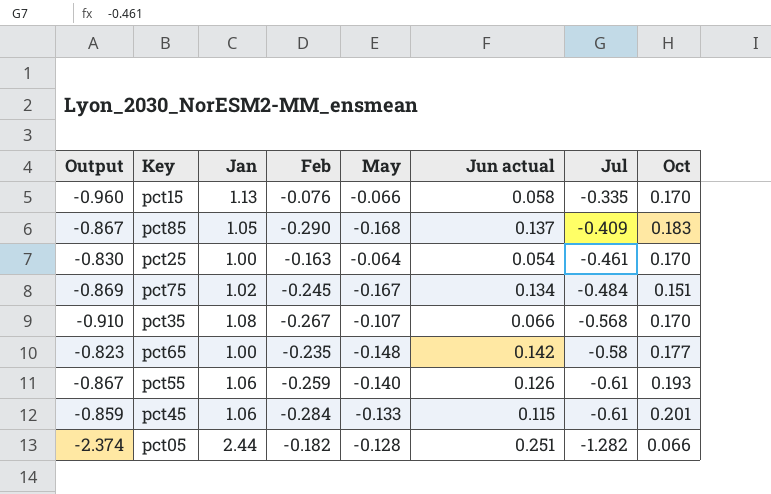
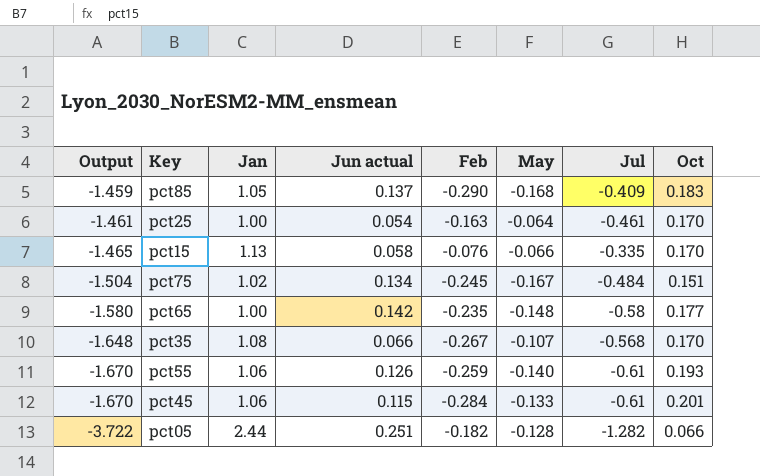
row order: Jul descending -> Output descending
column Output | formula: [Oct] - [Jan] -> [Jul] - [Jan]
column Jun actual | position: 6 -> 4

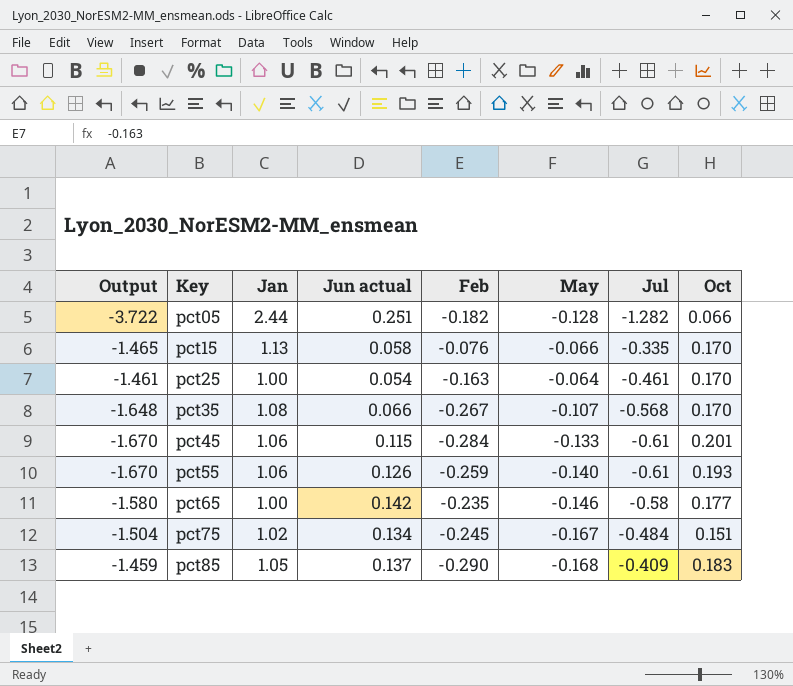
row order: Output descending -> Key ascending
pct65 | May: -0.148 -> -0.146

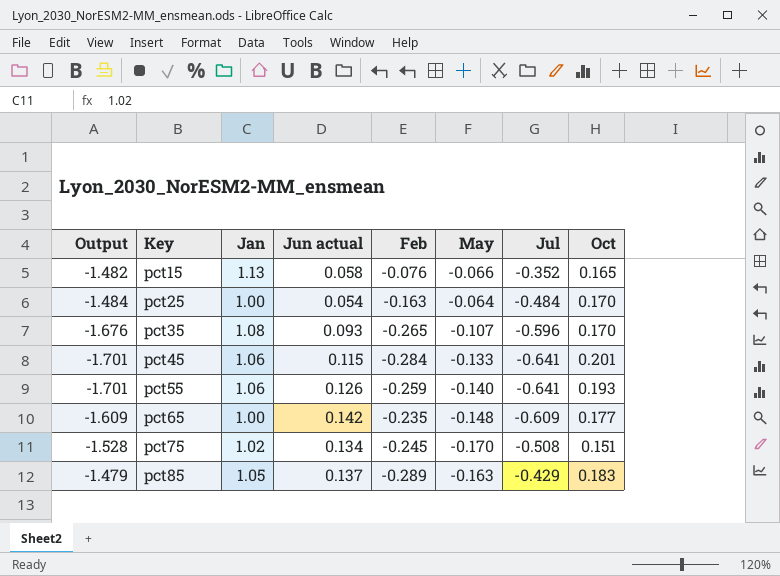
row pct05: -3.722 | 2.44 | 0.251 | -0.182 | -0.128 | -1.282 | 0.066 -> none
pct15 | Output: -1.465 -> -1.482
pct15 | Jul: -0.335 -> -0.352
pct15 | Oct: 0.170 -> 0.165
pct25 | Output: -1.461 -> -1.484
pct25 | Jul: -0.461 -> -0.484
pct35 | Output: -1.648 -> -1.676
pct35 | Jun actual: 0.066 -> 0.093
pct35 | Feb: -0.267 -> -0.265
pct35 | Jul: -0.568 -> -0.596
pct45 | Output: -1.670 -> -1.701
pct45 | Jul: -0.61 -> -0.641
pct55 | Output: -1.670 -> -1.701
pct55 | Jul: -0.61 -> -0.641
pct65 | Output: -1.580 -> -1.609
pct65 | May: -0.146 -> -0.148
pct65 | Jul: -0.58 -> -0.609
pct75 | Output: -1.504 -> -1.528
pct75 | May: -0.167 -> -0.170
pct75 | Jul: -0.484 -> -0.508
pct85 | Output: -1.459 -> -1.479
pct85 | Feb: -0.290 -> -0.289
pct85 | May: -0.168 -> -0.163
pct85 | Jul: -0.409 -> -0.429

